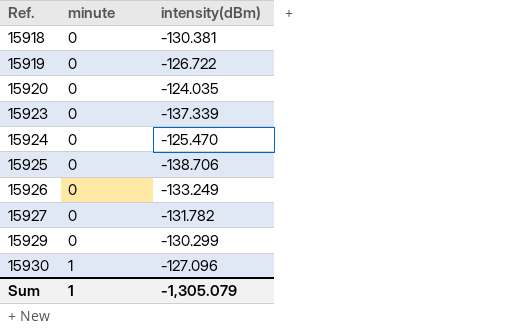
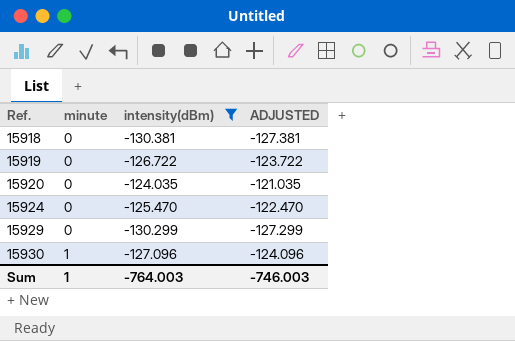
filter: none -> intensity(dBm) >= -130.381
column ADJUSTED | formula: none -> [intensity(dBm)] + 3
Sum | intensity(dBm): -1,305.079 -> -764.003

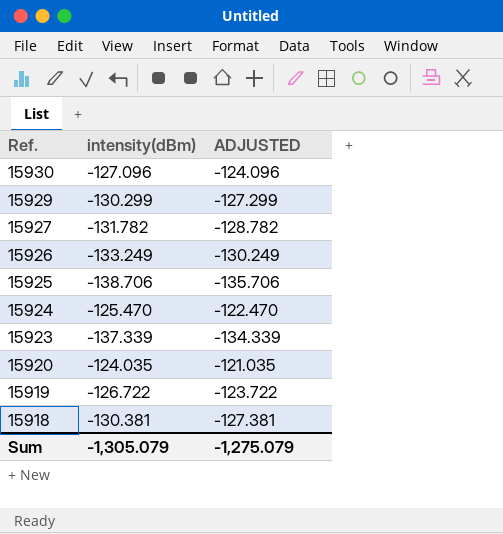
filter: intensity(dBm) >= -130.381 -> none
row order: Ref. ascending -> Ref. descending
column minute | position: 2 -> none
Sum | intensity(dBm): -764.003 -> -1,305.079
Sum | ADJUSTED: -746.003 -> -1,275.079

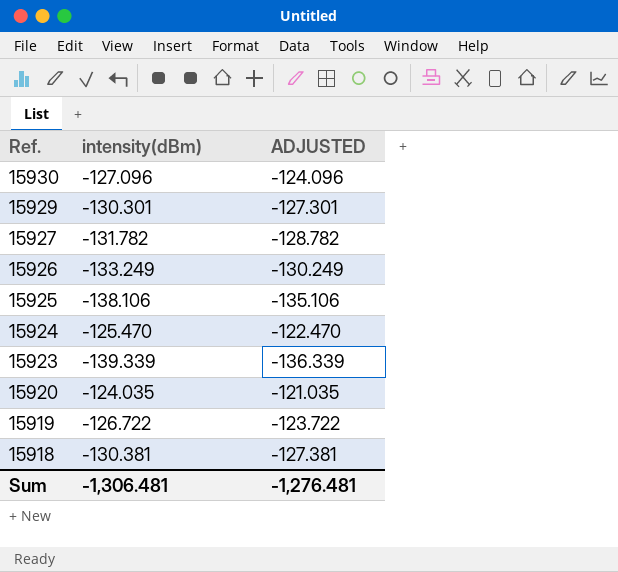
15929 | intensity(dBm): -130.299 -> -130.301
15929 | ADJUSTED: -127.299 -> -127.301
15925 | intensity(dBm): -138.706 -> -138.106
15925 | ADJUSTED: -135.706 -> -135.106
15923 | intensity(dBm): -137.339 -> -139.339
15923 | ADJUSTED: -134.339 -> -136.339
Sum | intensity(dBm): -1,305.079 -> -1,306.481
Sum | ADJUSTED: -1,275.079 -> -1,276.481

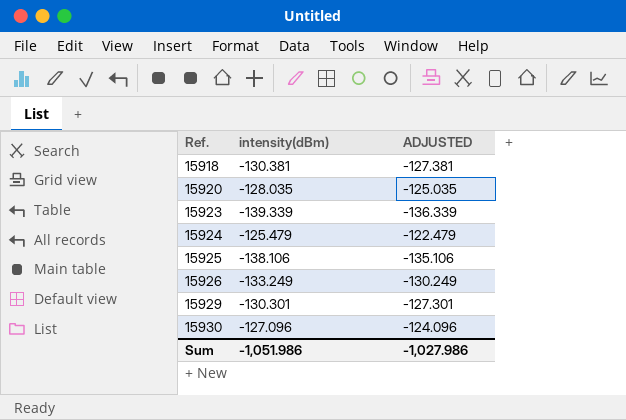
row order: Ref. descending -> Ref. ascending
row 15927: -131.782 | -128.782 -> none
row 15919: -126.722 | -123.722 -> none
15920 | intensity(dBm): -124.035 -> -128.035
15920 | ADJUSTED: -121.035 -> -125.035
15924 | intensity(dBm): -125.470 -> -125.479
15924 | ADJUSTED: -122.470 -> -122.479
Sum | intensity(dBm): -1,306.481 -> -1,051.986
Sum | ADJUSTED: -1,276.481 -> -1,027.986

